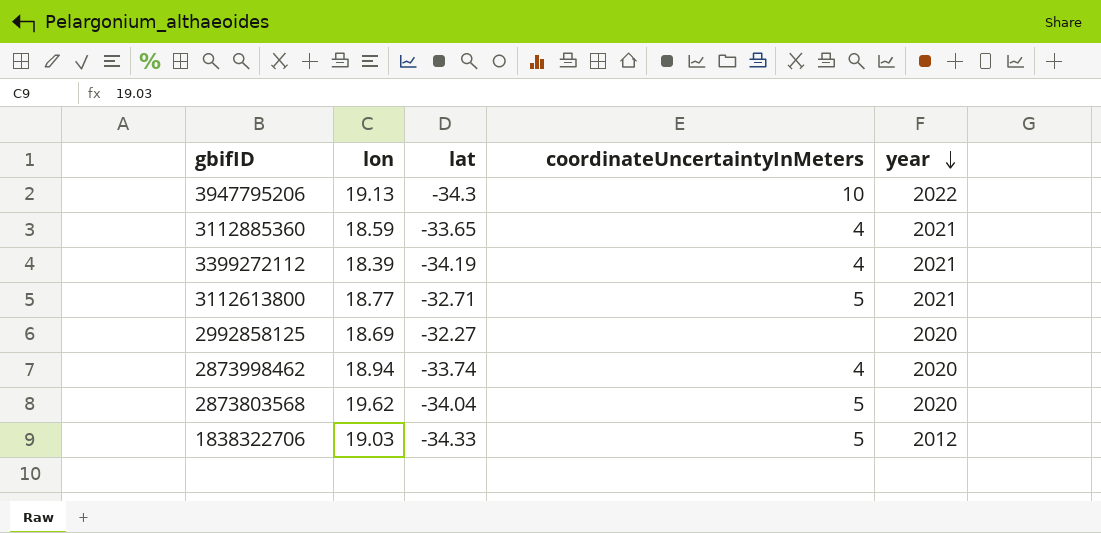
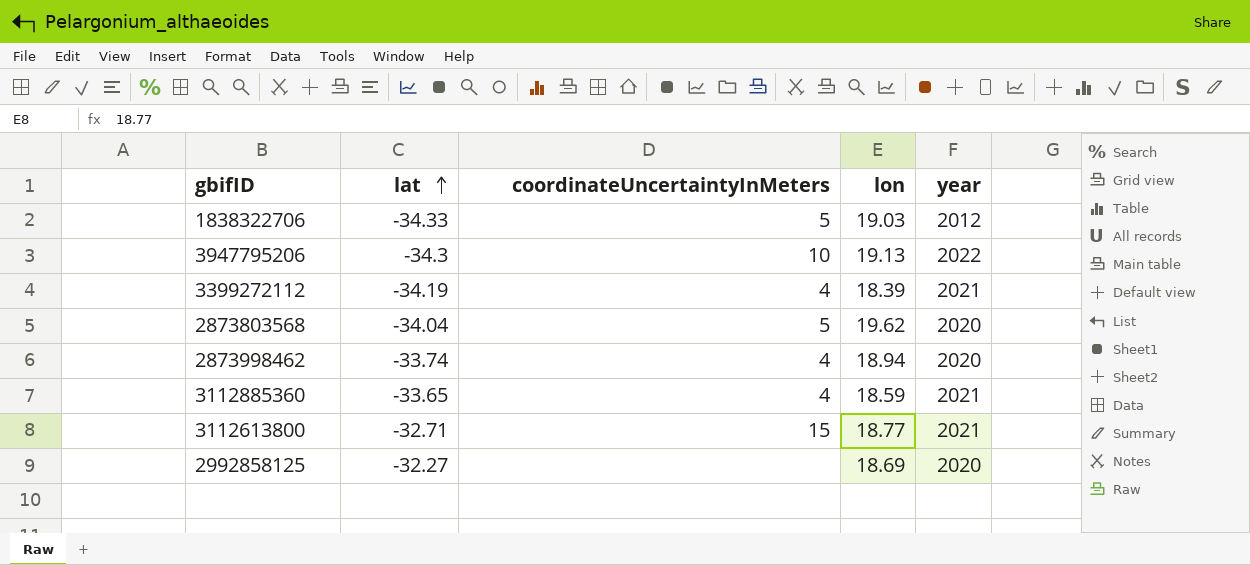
row order: year descending -> lat ascending
column lon | position: 2 -> 4
3112613800 | coordinateUncertaintyInMeters: 5 -> 15

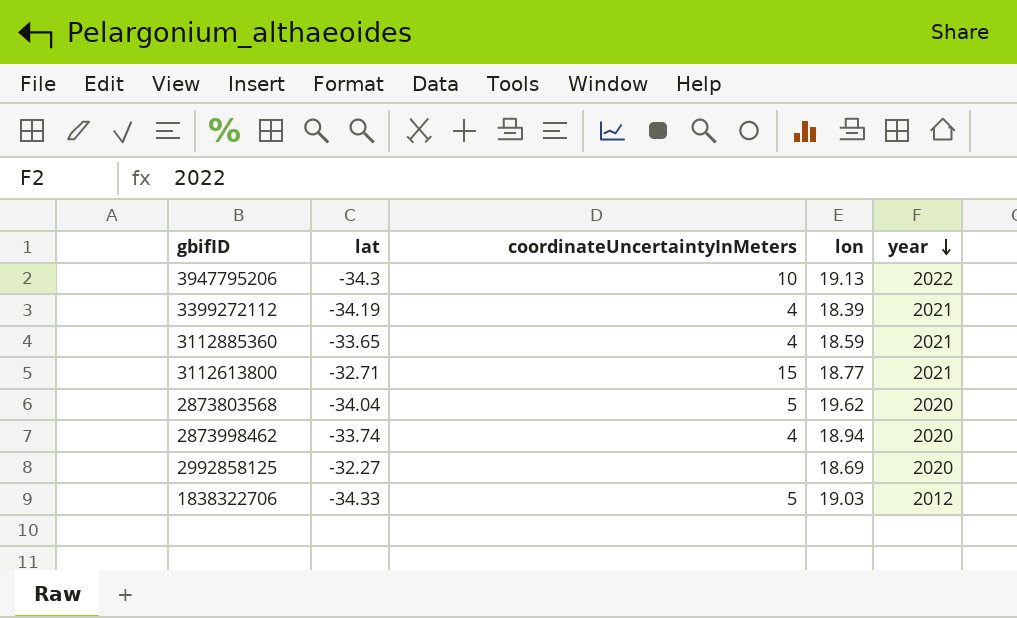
row order: lat ascending -> year descending

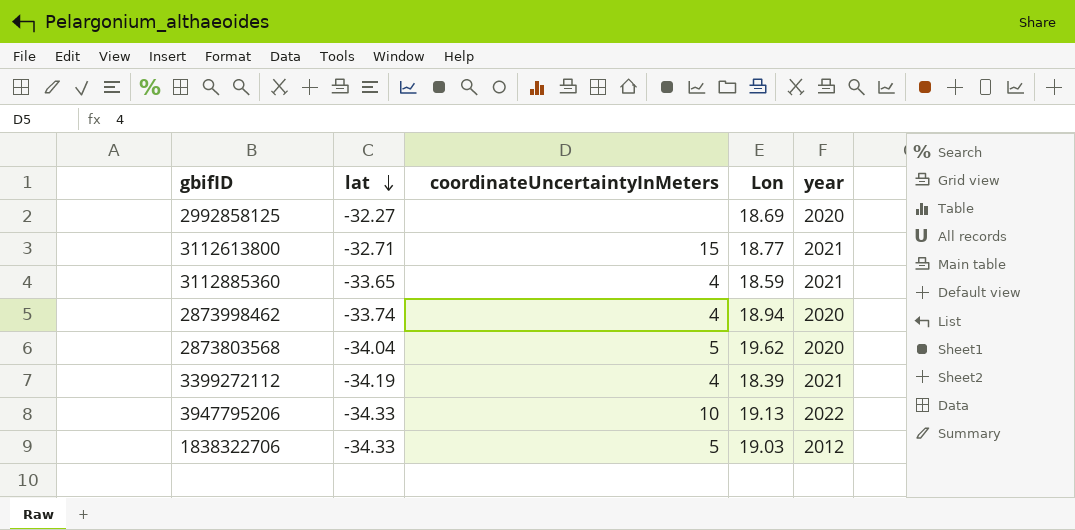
row order: year descending -> lat descending
column name: lon -> Lon
3947795206 | lat: -34.3 -> -34.33

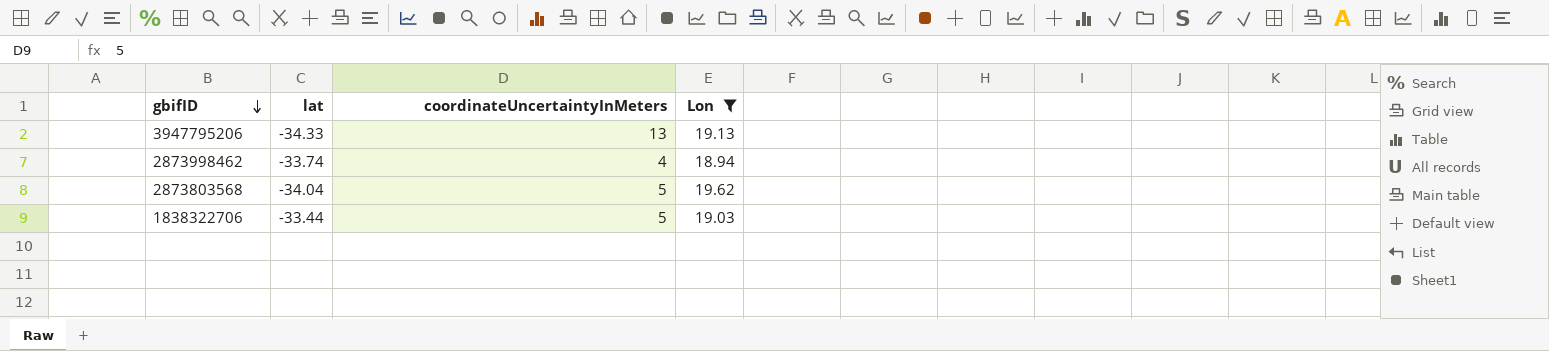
filter: none -> Lon >= 18.94
row order: lat descending -> gbifID descending
column year | position: 5 -> none
3947795206 | coordinateUncertaintyInMeters: 10 -> 13
1838322706 | lat: -34.33 -> -33.44

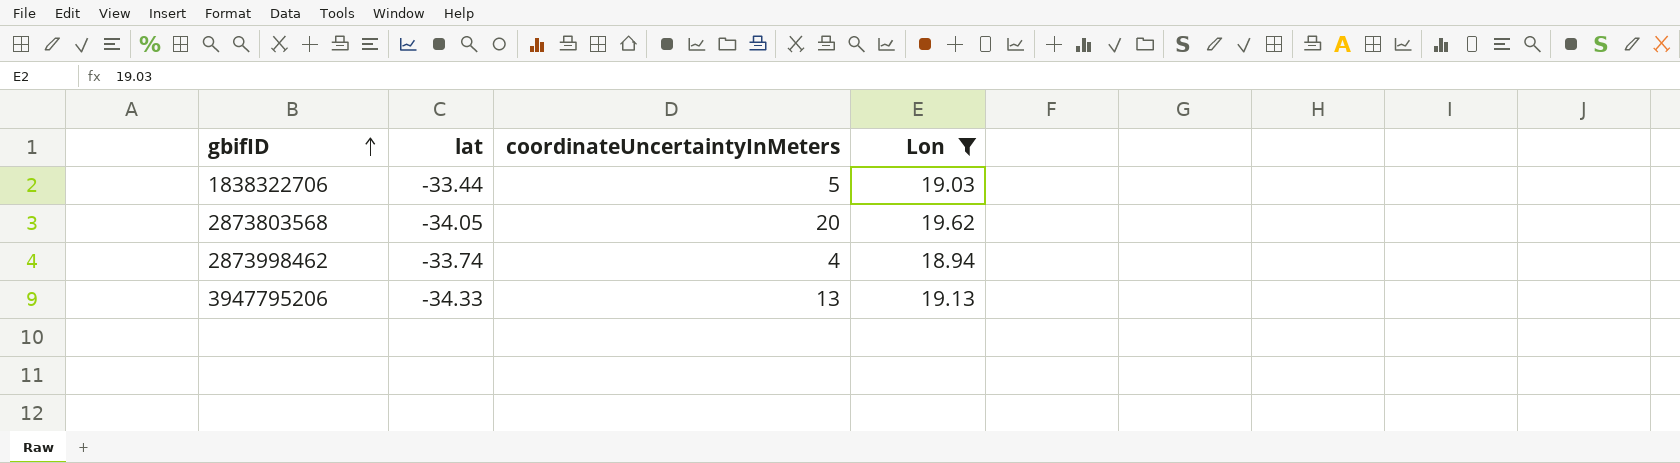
row order: gbifID descending -> gbifID ascending
2873803568 | lat: -34.04 -> -34.05
2873803568 | coordinateUncertaintyInMeters: 5 -> 20

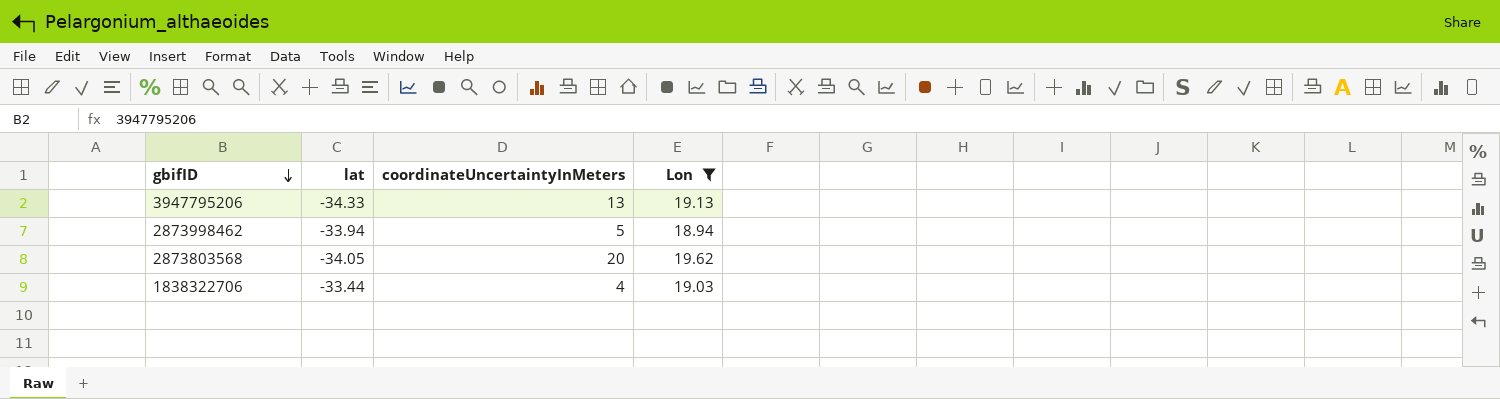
row order: gbifID ascending -> gbifID descending
2873998462 | lat: -33.74 -> -33.94
2873998462 | coordinateUncertaintyInMeters: 4 -> 5
1838322706 | coordinateUncertaintyInMeters: 5 -> 4

